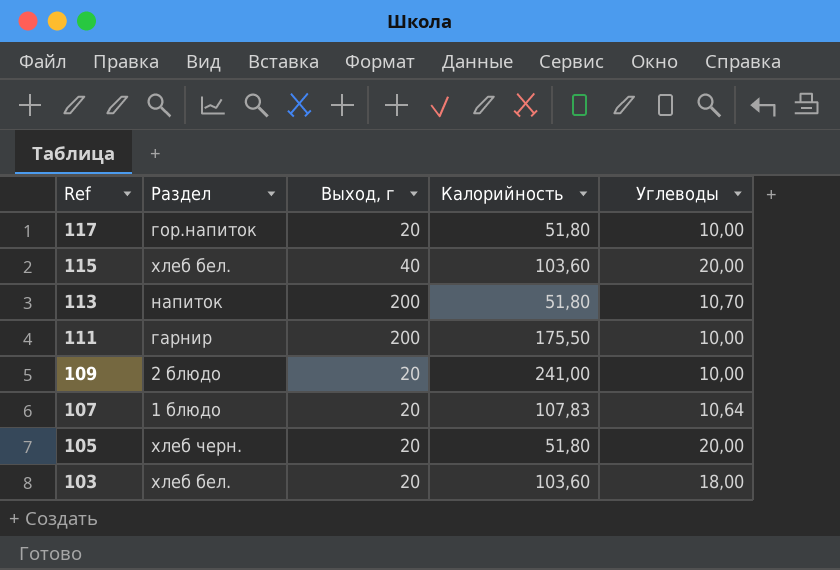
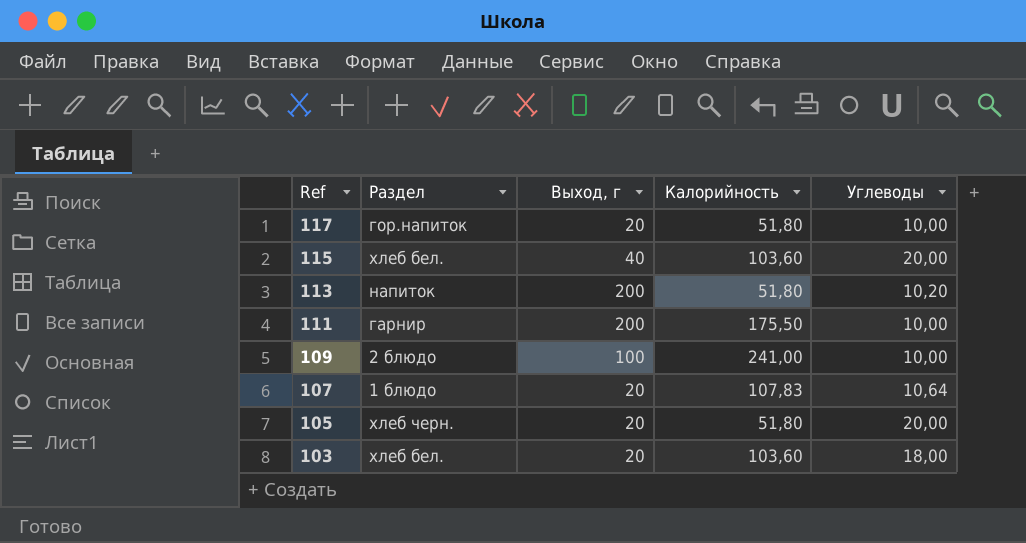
113 | Углеводы: 10,70 -> 10,20
109 | Выход, г: 20 -> 100

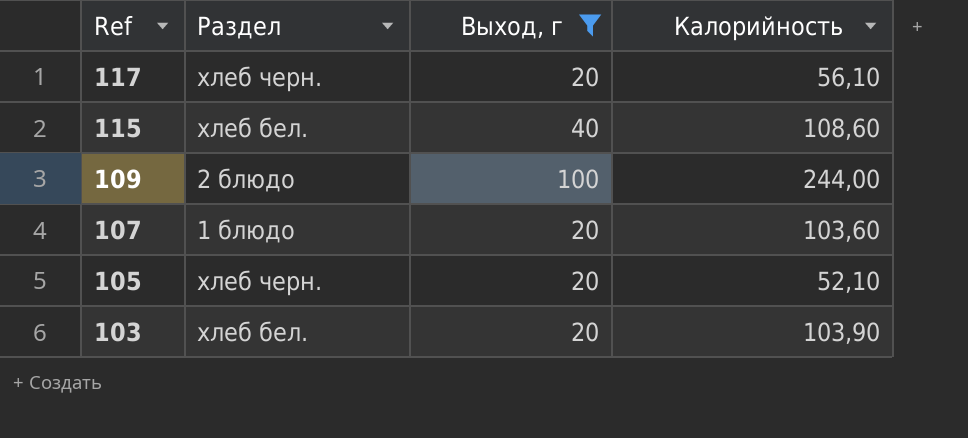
filter: none -> Выход, г != 200
column Углеводы | position: 5 -> none
117 | Раздел: гор.напиток -> хлеб черн.
117 | Калорийность: 51,80 -> 56,10
115 | Калорийность: 103,60 -> 108,60
109 | Калорийность: 241,00 -> 244,00
107 | Калорийность: 107,83 -> 103,60
105 | Калорийность: 51,80 -> 52,10
103 | Калорийность: 103,60 -> 103,90

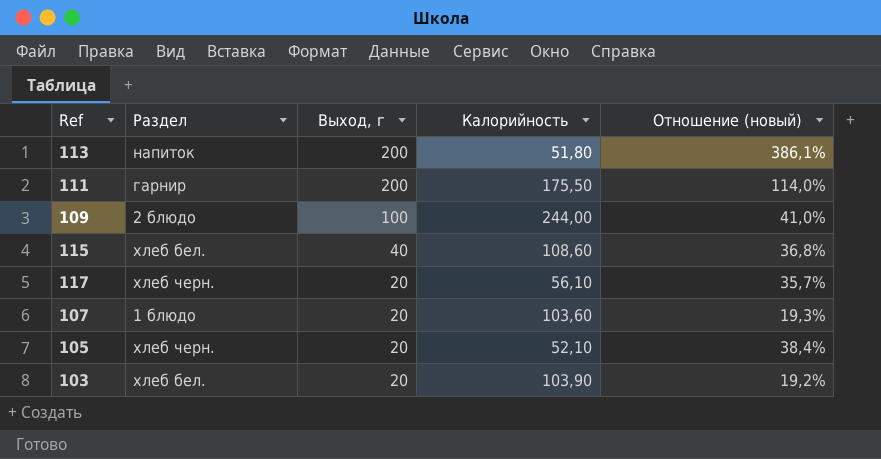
filter: Выход, г != 200 -> none
row order: Ref descending -> Выход, г descending
column Отношение (новый) | formula: none -> [Выход, г] / [Калорийность]

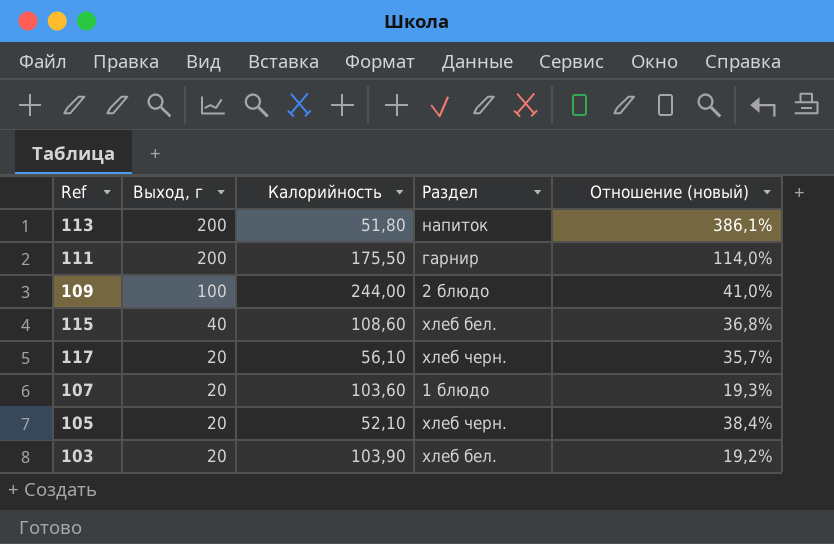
column Раздел | position: 2 -> 4

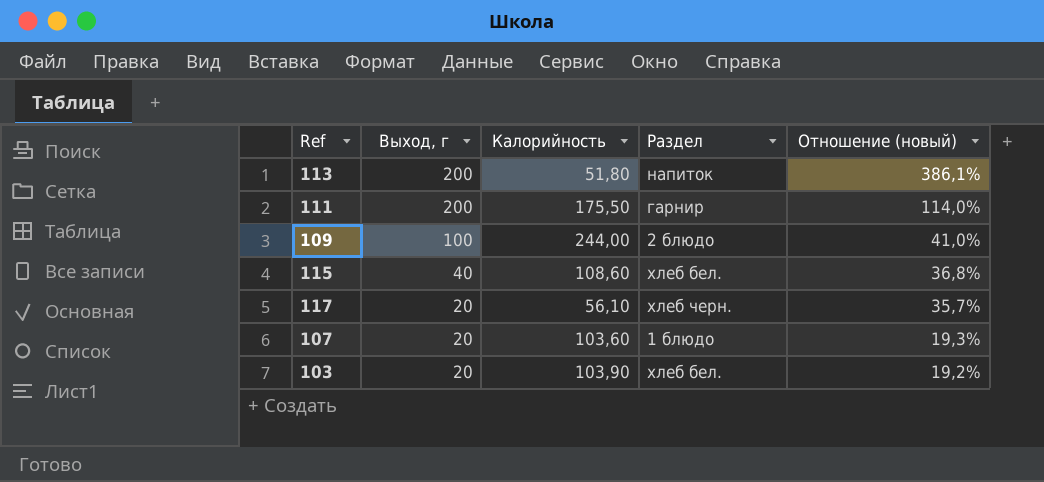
row 105: 20 | 52,10 | хлеб черн. | 38,4% -> none

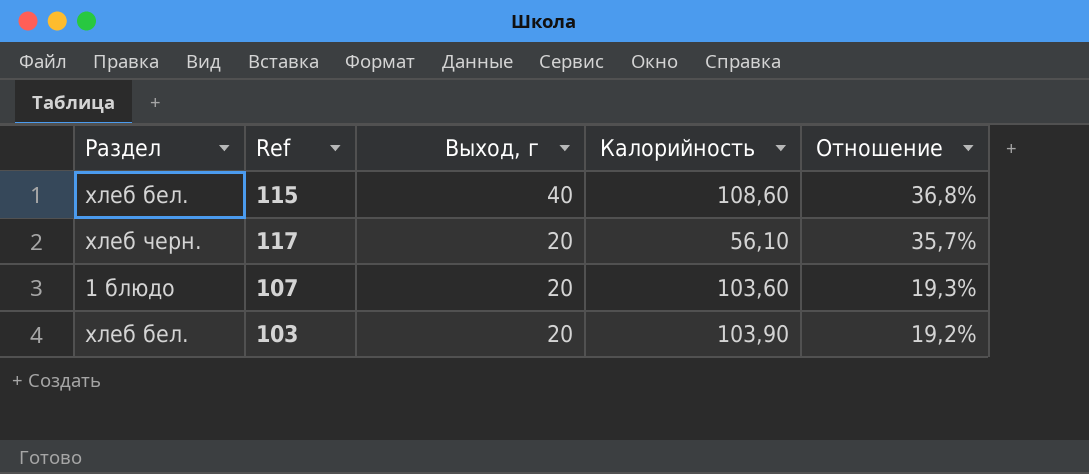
column Раздел | position: 4 -> 1
column name: Отношение (новый) -> Отношение
row 113: 200 | 51,80 | напиток | 386,1% -> none
row 111: 200 | 175,50 | гарнир | 114,0% -> none
row 109: 100 | 244,00 | 2 блюдо | 41,0% -> none

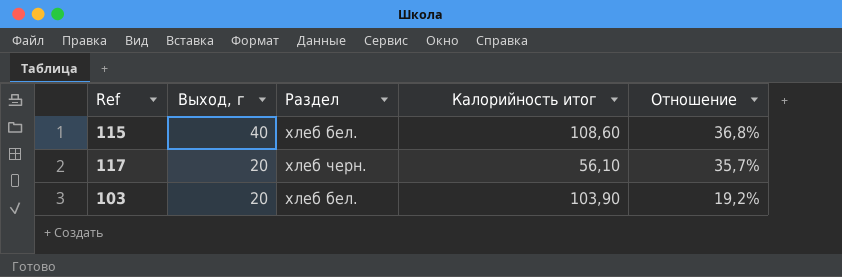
column Раздел | position: 1 -> 3
column name: Калорийность -> Калорийность итог
row 107: 1 блюдо | 20 | 103,60 | 19,3% -> none

